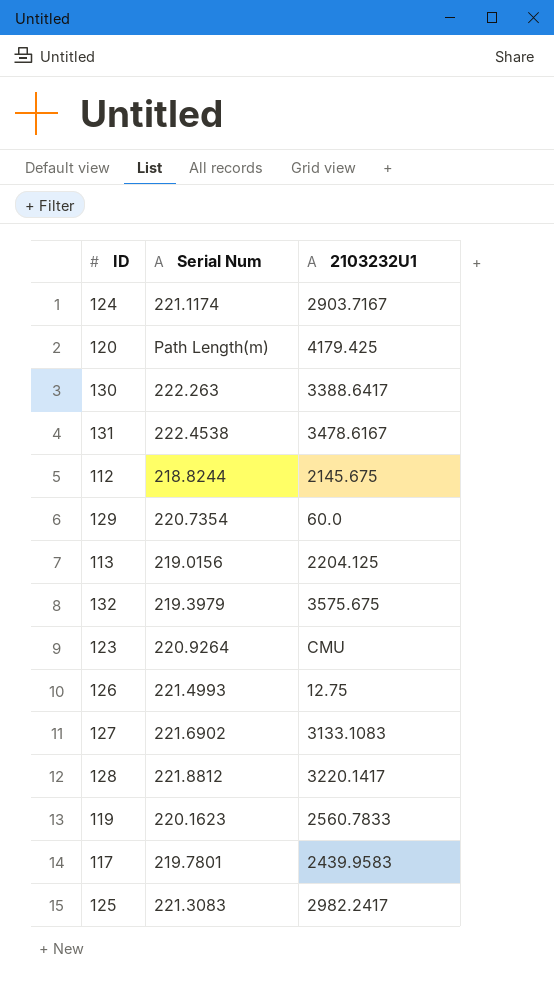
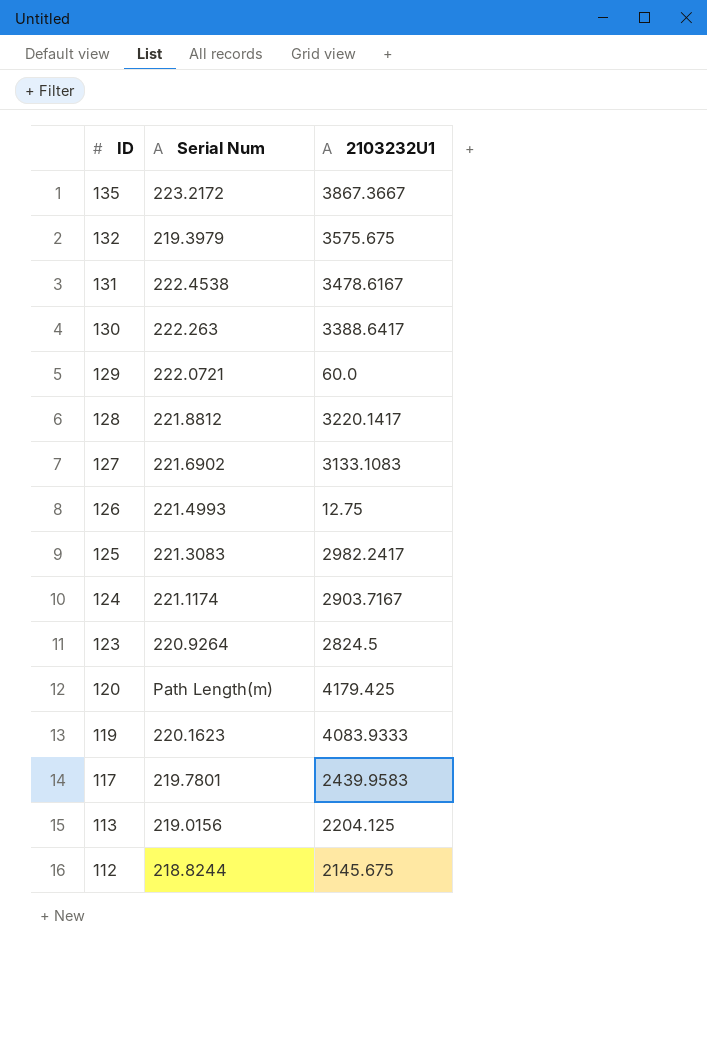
row order: none -> ID descending
row 135: none -> 223.2172 | 3867.3667
129 | Serial Num: 220.7354 -> 222.0721
123 | 2103232U1: CMU -> 2824.5
119 | 2103232U1: 2560.7833 -> 4083.9333

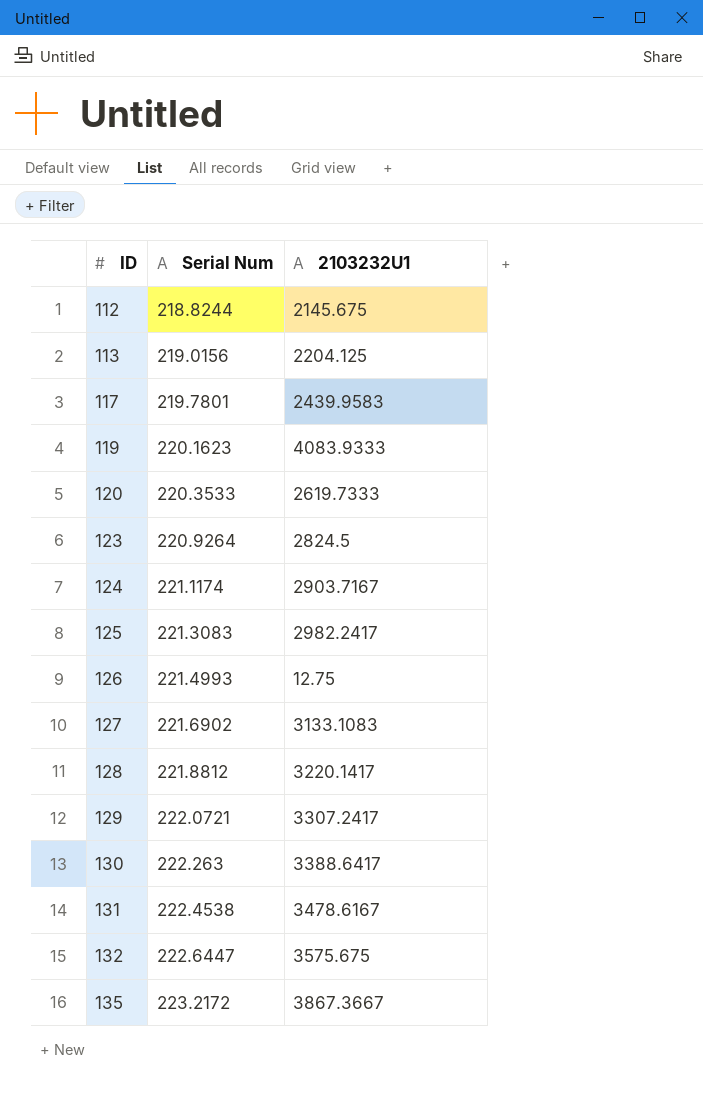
row order: ID descending -> ID ascending
120 | Serial Num: Path Length(m) -> 220.3533
120 | 2103232U1: 4179.425 -> 2619.7333
129 | 2103232U1: 60.0 -> 3307.2417
132 | Serial Num: 219.3979 -> 222.6447

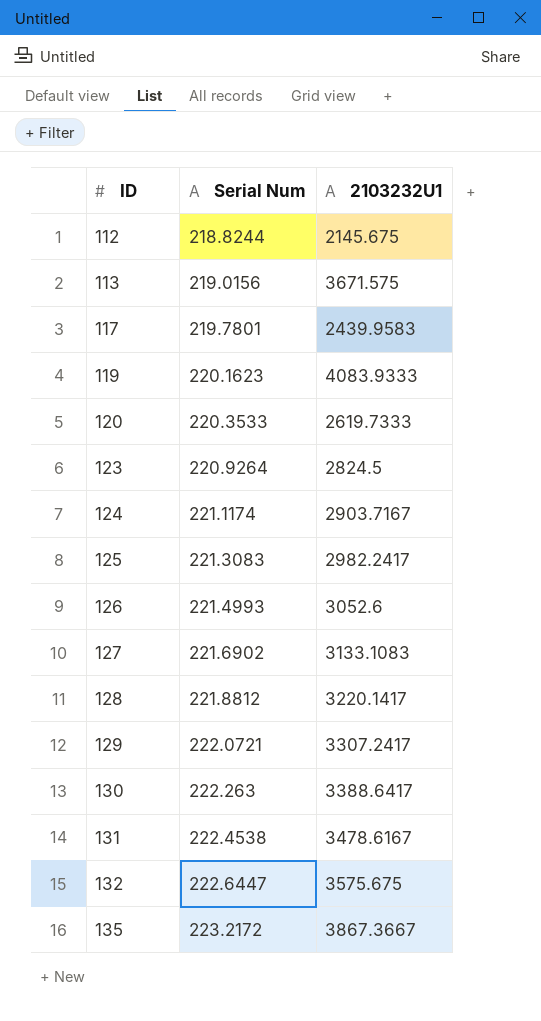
113 | 2103232U1: 2204.125 -> 3671.575
126 | 2103232U1: 12.75 -> 3052.6

